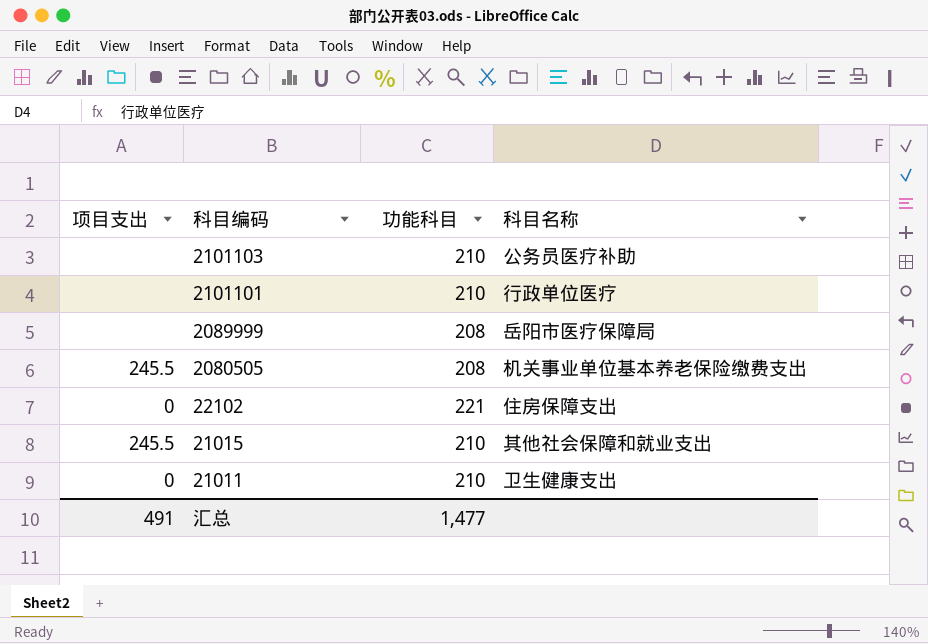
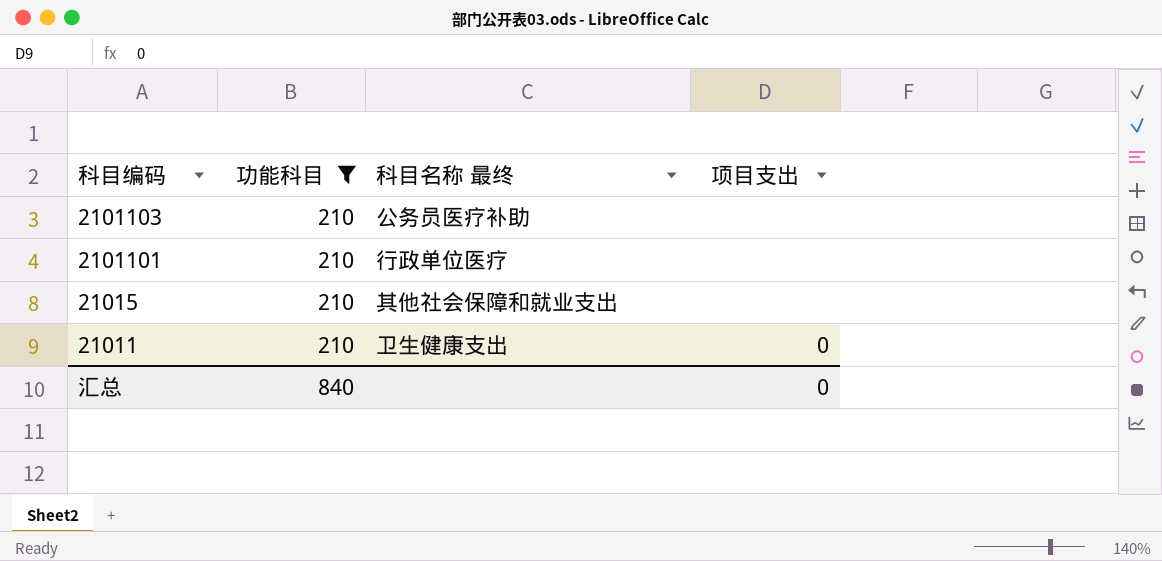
filter: none -> 功能科目 = 210
column name: 科目名称 -> 科目名称 最终
column 项目支出 | position: 1 -> 4
21015 | 项目支出: 245.5 -> none
汇总 | 功能科目: 1,477 -> 840
汇总 | 项目支出: 491 -> 0

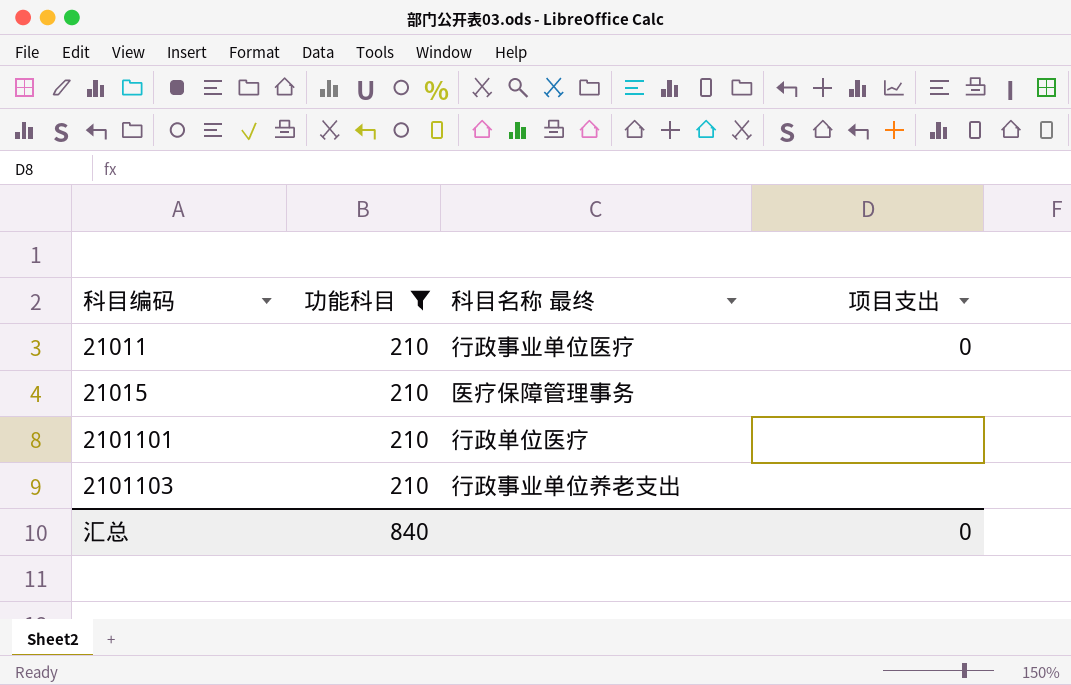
row order: 科目编码 descending -> 科目编码 ascending
21011 | 科目名称 最终: 卫生健康支出 -> 行政事业单位医疗
21015 | 科目名称 最终: 其他社会保障和就业支出 -> 医疗保障管理事务
2101103 | 科目名称 最终: 公务员医疗补助 -> 行政事业单位养老支出

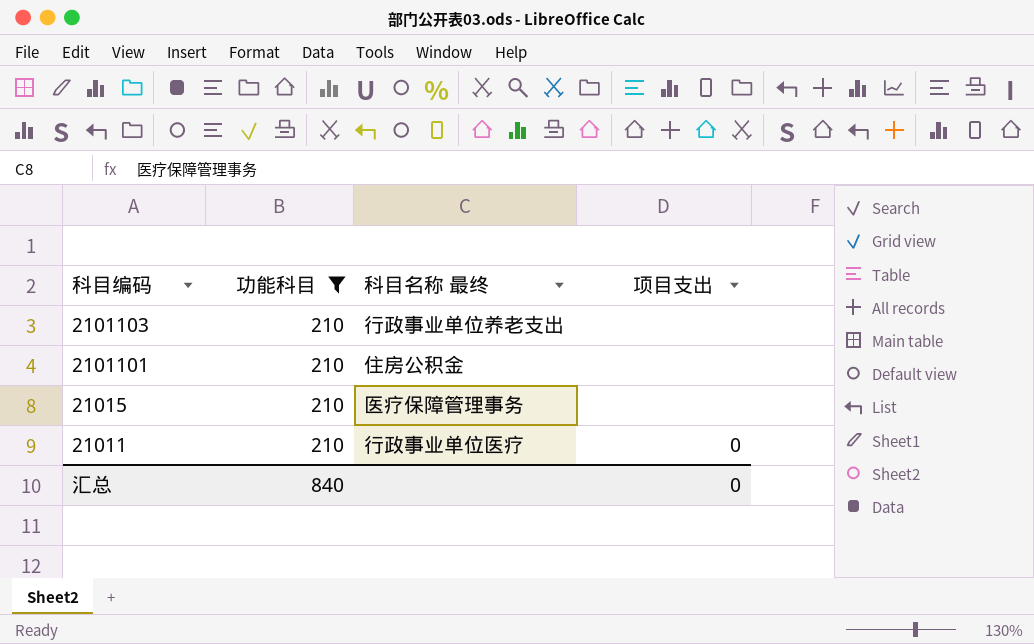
row order: 科目编码 ascending -> 科目编码 descending
2101101 | 科目名称 最终: 行政单位医疗 -> 住房公积金

